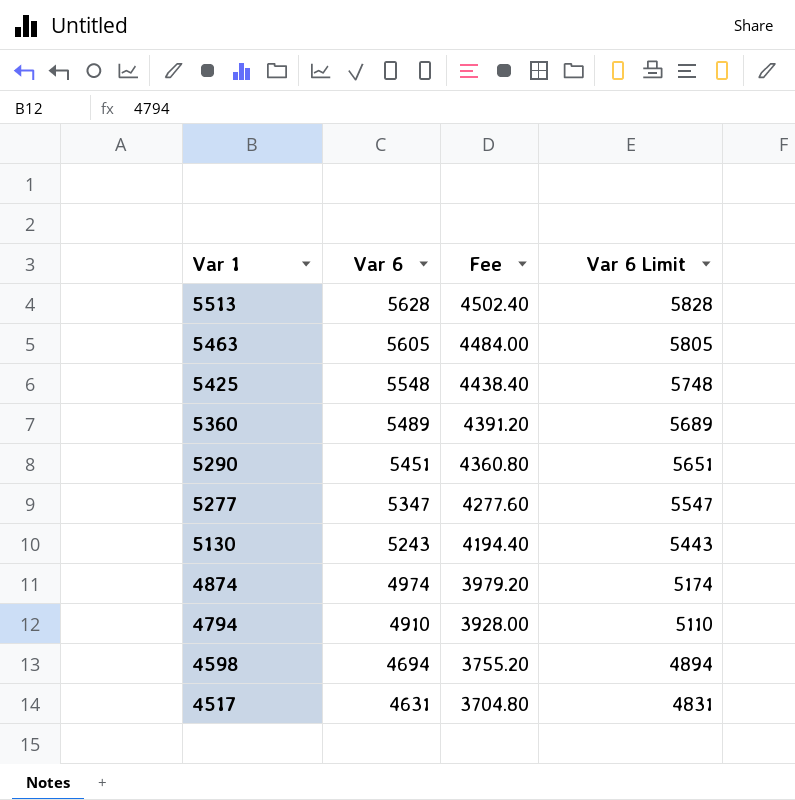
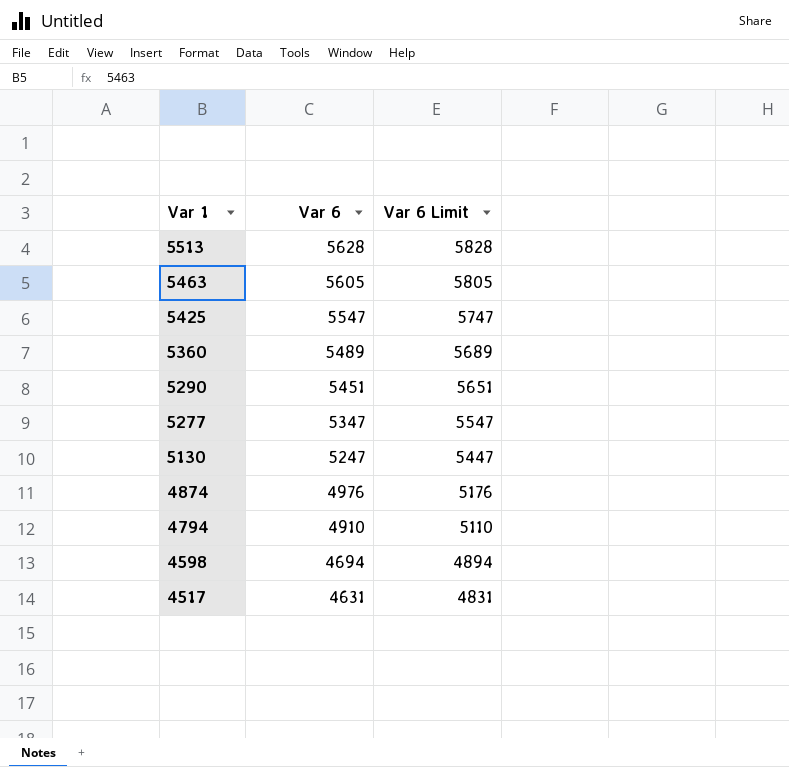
column Fee | formula: [Var 6] * 0.8 -> none
5425 | Var 6: 5548 -> 5547
5425 | Var 6 Limit: 5748 -> 5747
5130 | Var 6: 5243 -> 5247
5130 | Var 6 Limit: 5443 -> 5447
4874 | Var 6: 4974 -> 4976
4874 | Var 6 Limit: 5174 -> 5176

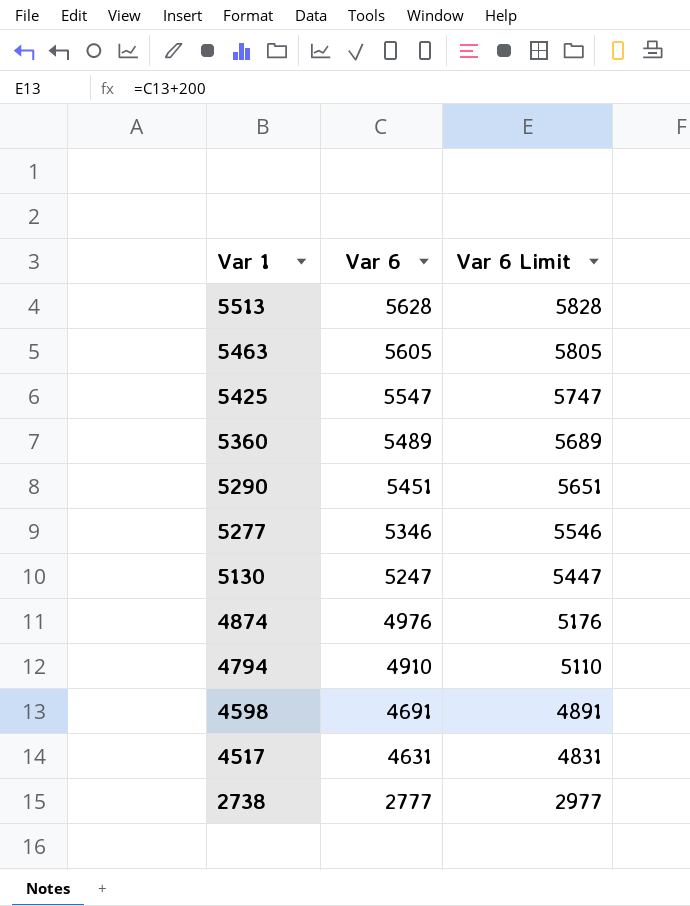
5277 | Var 6: 5347 -> 5346
5277 | Var 6 Limit: 5547 -> 5546
4598 | Var 6: 4694 -> 4691
4598 | Var 6 Limit: 4894 -> 4891
row 2738: none -> 2777 | 2977

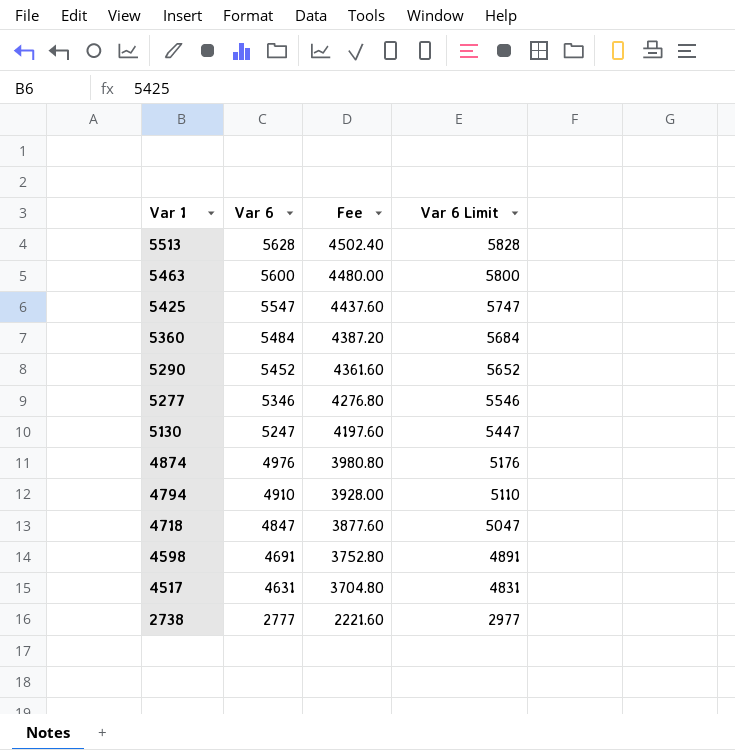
column Fee | formula: none -> [Var 6] * 0.8
5463 | Var 6: 5605 -> 5600
5463 | Var 6 Limit: 5805 -> 5800
5360 | Var 6: 5489 -> 5484
5360 | Var 6 Limit: 5689 -> 5684
5290 | Var 6: 5451 -> 5452
5290 | Var 6 Limit: 5651 -> 5652
row 4718: none -> 4847 | 3877.60 | 5047

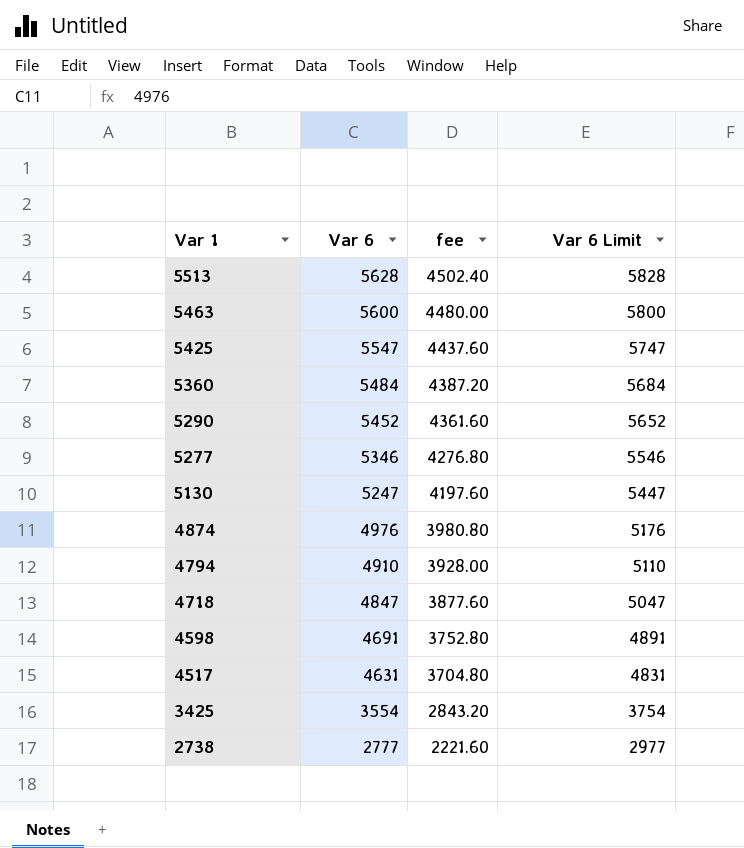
column name: Fee -> fee
row 3425: none -> 3554 | 2843.20 | 3754

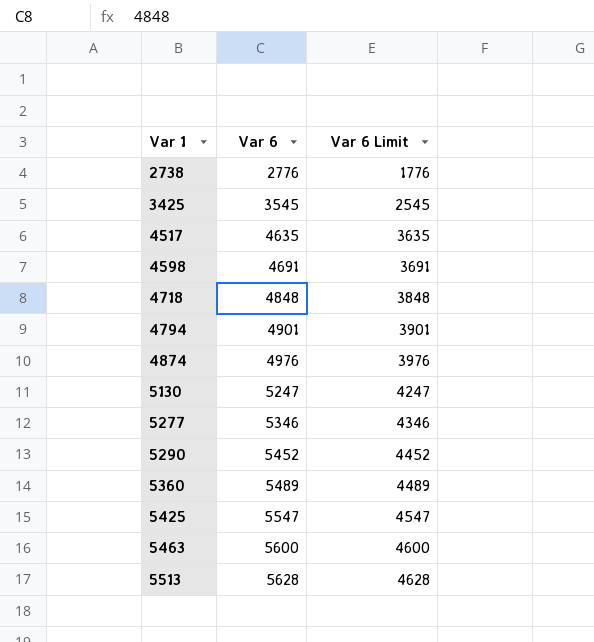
row order: Var 1 descending -> Var 1 ascending
column fee | formula: [Var 6] * 0.8 -> none
column Var 6 Limit | formula: [Var 6] + 200 -> [Var 6] - 1000
2738 | Var 6: 2777 -> 2776
3425 | Var 6: 3554 -> 3545
4517 | Var 6: 4631 -> 4635
4718 | Var 6: 4847 -> 4848
4794 | Var 6: 4910 -> 4901
5360 | Var 6: 5484 -> 5489

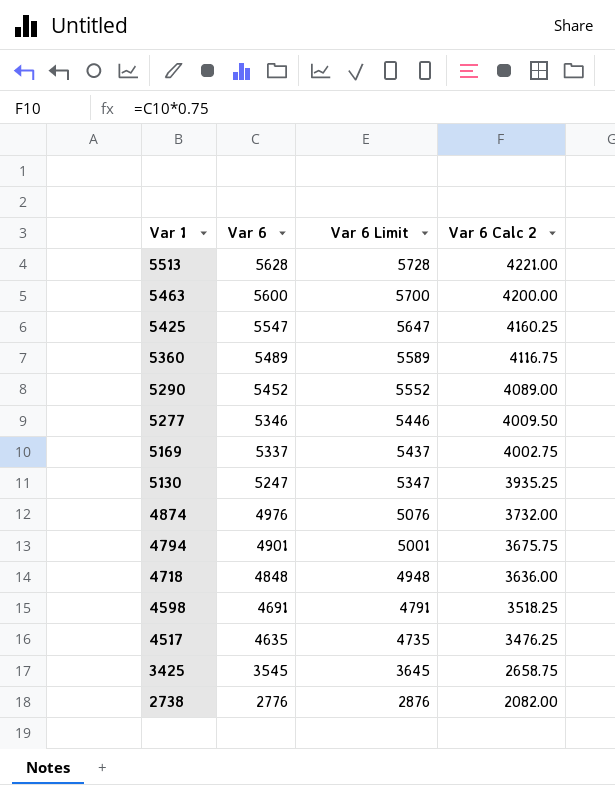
row order: Var 1 ascending -> Var 1 descending
column Var 6 Limit | formula: [Var 6] - 1000 -> [Var 6] + 100
column Var 6 Calc 2 | formula: none -> [Var 6] * 0.75
row 5169: none -> 5337 | 5437 | 4002.75

